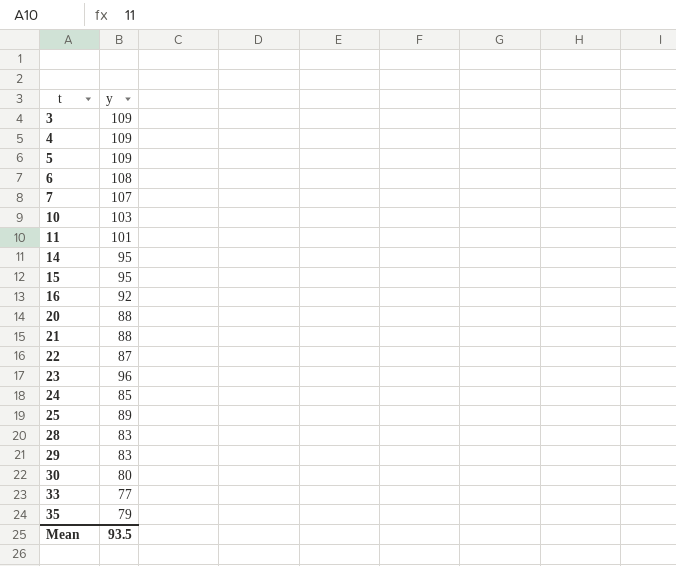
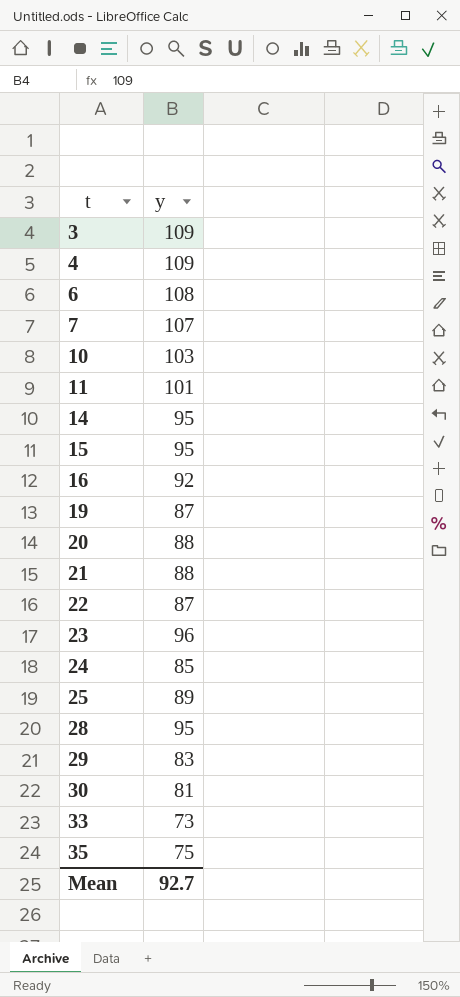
row 5: 109 -> none
row 19: none -> 87
28 | y: 83 -> 95
30 | y: 80 -> 81
33 | y: 77 -> 73
35 | y: 79 -> 75
Mean | y: 93.5 -> 92.7

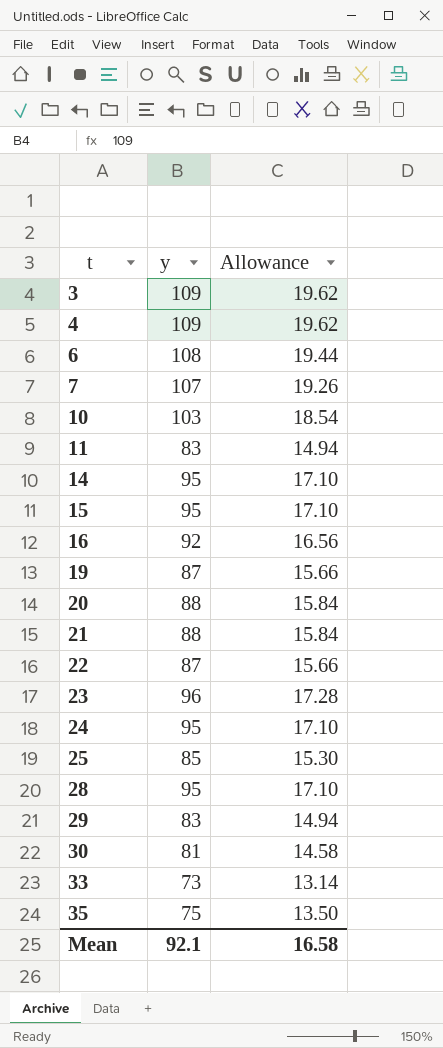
column Allowance | formula: none -> [y] * 0.18
11 | y: 101 -> 83
24 | y: 85 -> 95
25 | y: 89 -> 85
Mean | y: 92.7 -> 92.1

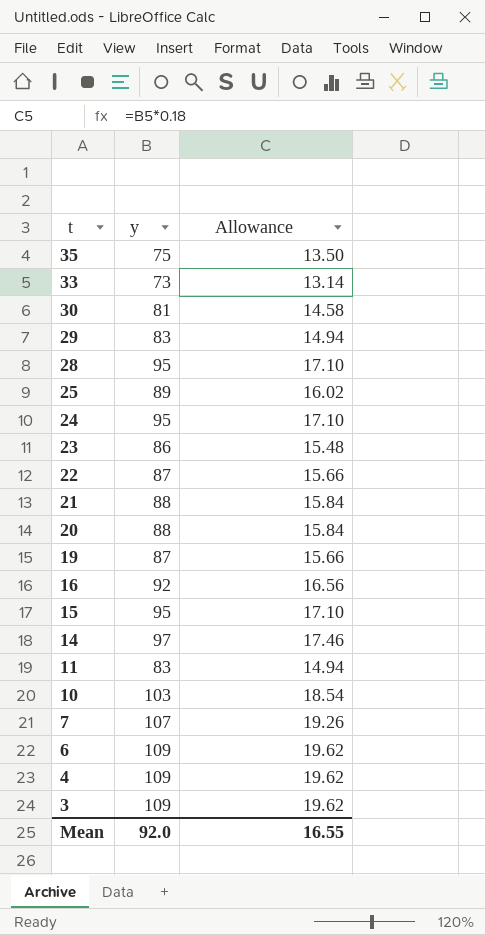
row order: t ascending -> t descending
25 | y: 85 -> 89
25 | Allowance: 15.30 -> 16.02
23 | y: 96 -> 86
23 | Allowance: 17.28 -> 15.48
14 | y: 95 -> 97
14 | Allowance: 17.10 -> 17.46
6 | y: 108 -> 109
6 | Allowance: 19.44 -> 19.62
Mean | y: 92.1 -> 92.0
Mean | Allowance: 16.58 -> 16.55

